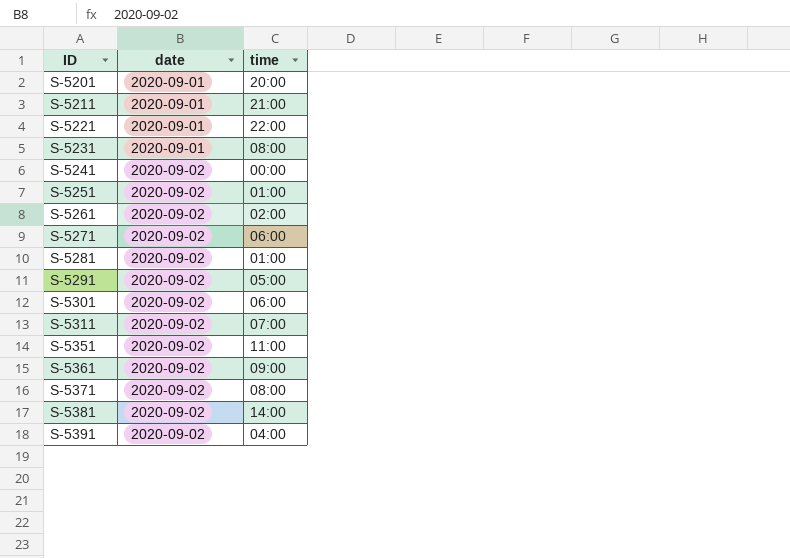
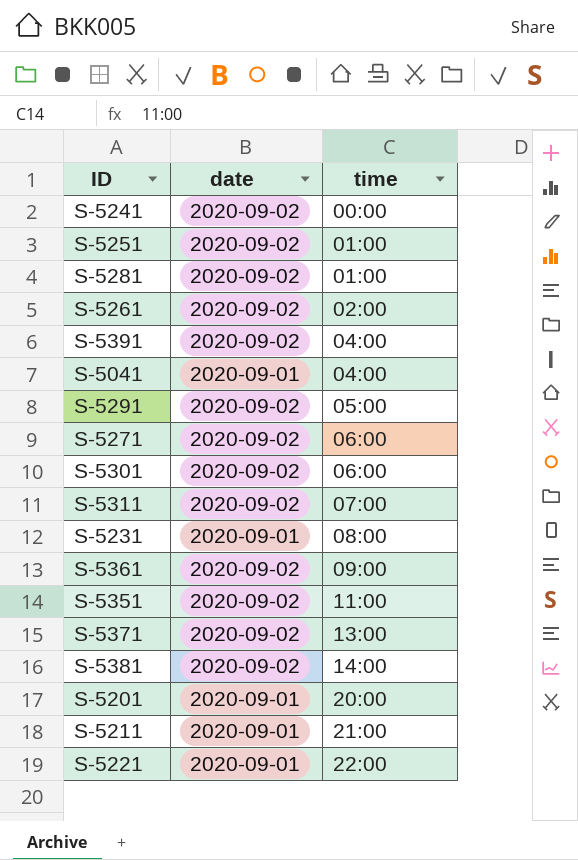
row order: ID ascending -> time ascending
row S-5041: none -> 2020-09-01 | 04:00
S-5371 | time: 08:00 -> 13:00

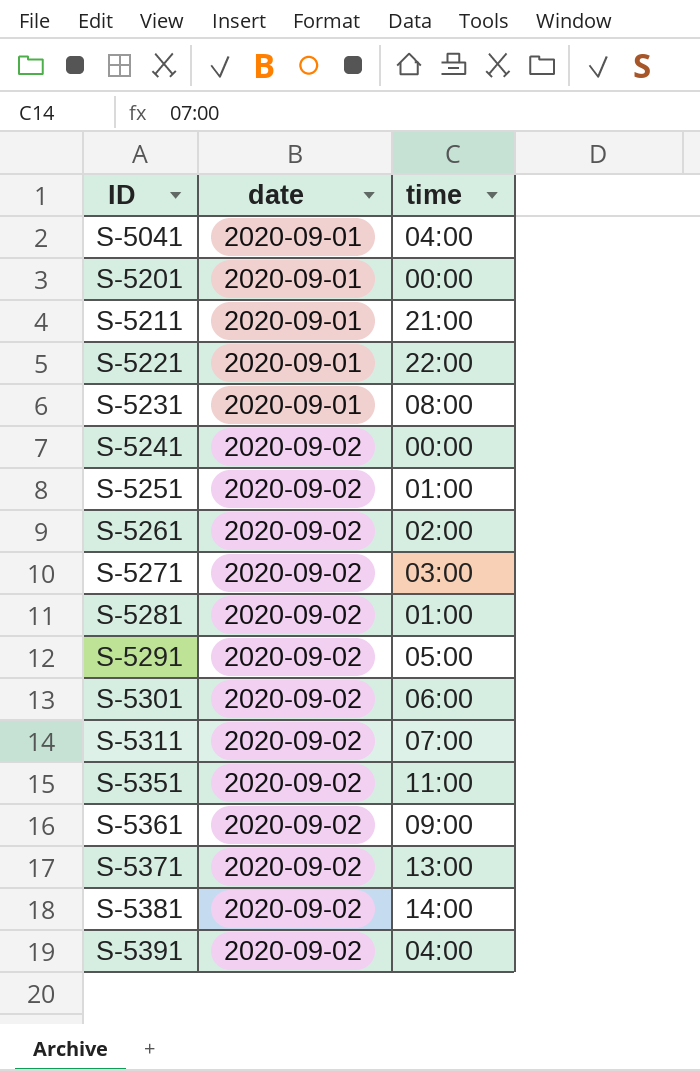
row order: time ascending -> ID ascending
S-5201 | time: 20:00 -> 00:00
S-5271 | time: 06:00 -> 03:00

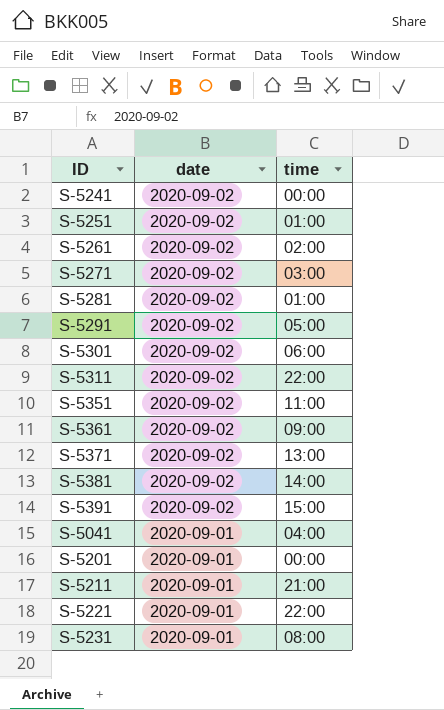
row order: ID ascending -> date descending
S-5311 | time: 07:00 -> 22:00
S-5391 | time: 04:00 -> 15:00

